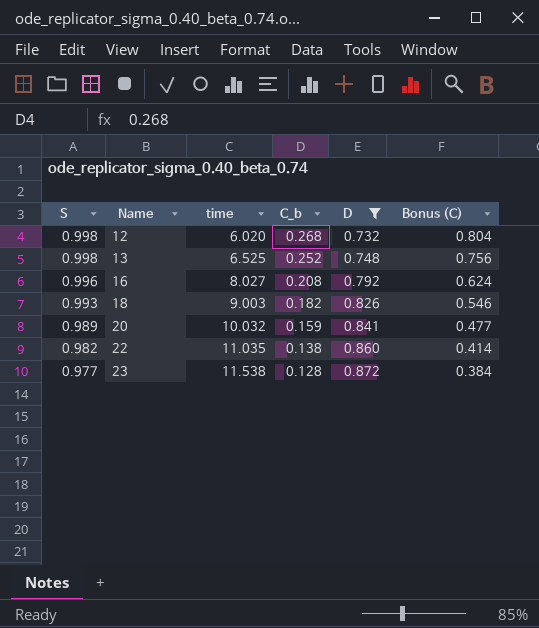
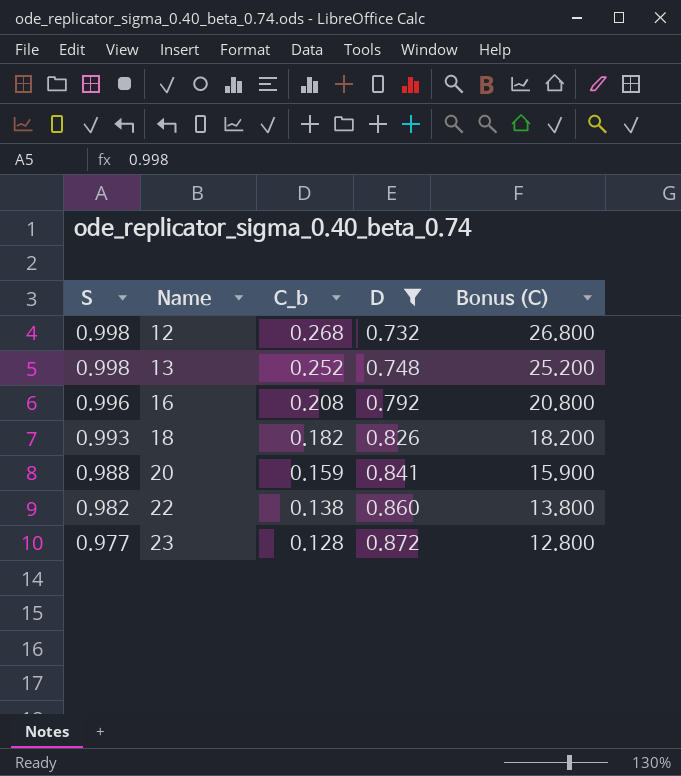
column time | position: 3 -> none
column Bonus (C) | formula: [C_b] * 3 -> [C_b] * 100
20 | S: 0.989 -> 0.988

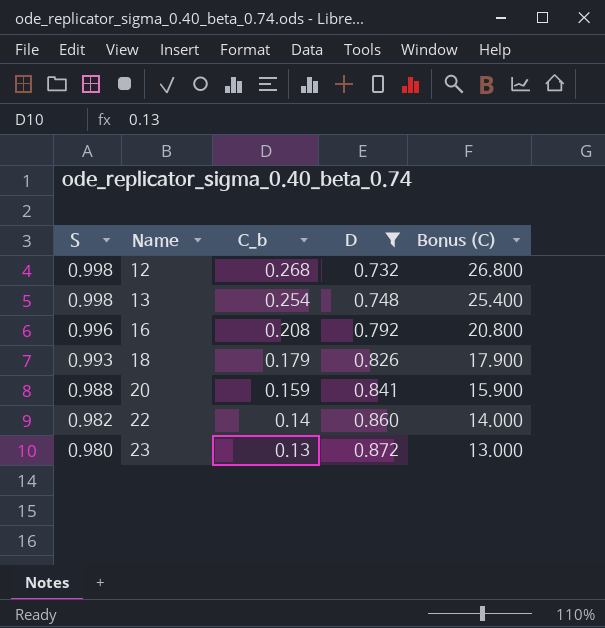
13 | C_b: 0.252 -> 0.254
13 | Bonus (C): 25.200 -> 25.400
18 | C_b: 0.182 -> 0.179
18 | Bonus (C): 18.200 -> 17.900
22 | C_b: 0.138 -> 0.14
22 | Bonus (C): 13.800 -> 14.000
23 | S: 0.977 -> 0.980
23 | C_b: 0.128 -> 0.13
23 | Bonus (C): 12.800 -> 13.000

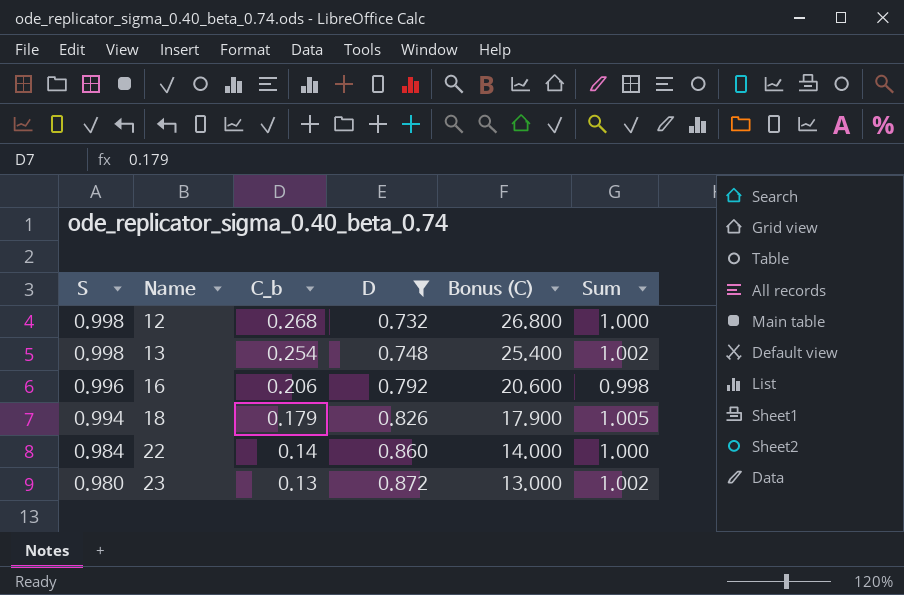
column Sum | formula: none -> [C_b] + [D]
row 20: 0.988 | 0.159 | 0.841 | 15.900 -> none
16 | C_b: 0.208 -> 0.206
16 | Bonus (C): 20.800 -> 20.600
18 | S: 0.993 -> 0.994
22 | S: 0.982 -> 0.984

